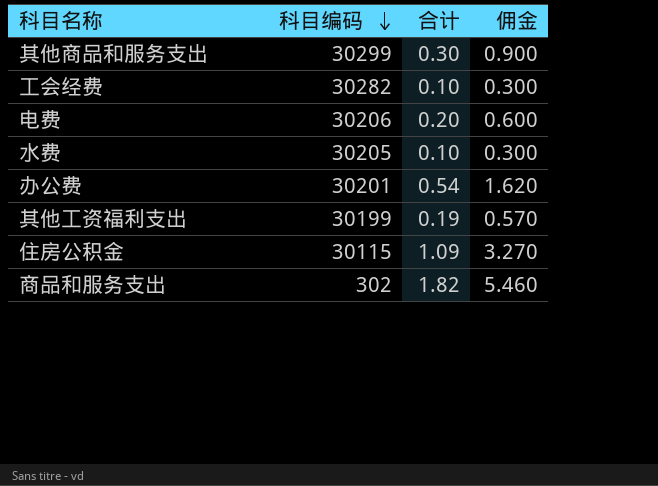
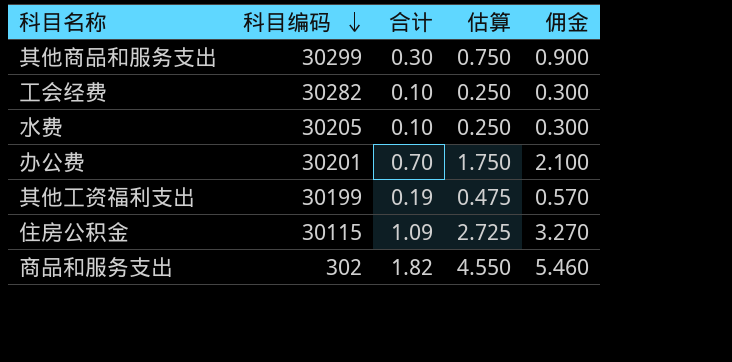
column 估算 | formula: none -> [合计] * 2.5
row 电费: 30206 | 0.20 | 0.600 -> none
办公费 | 合计: 0.54 -> 0.70
办公费 | 佣金: 1.620 -> 2.100

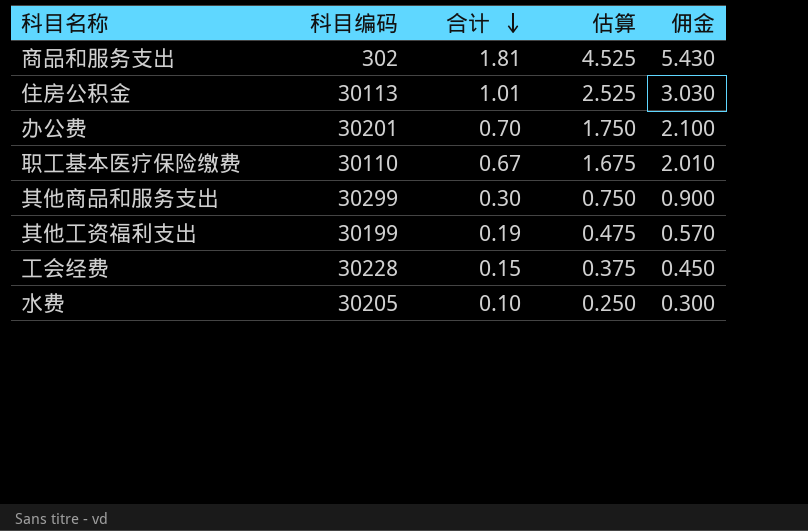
row order: 科目编码 descending -> 合计 descending
商品和服务支出 | 合计: 1.82 -> 1.81
商品和服务支出 | 估算: 4.550 -> 4.525
商品和服务支出 | 佣金: 5.460 -> 5.430
住房公积金 | 科目编码: 30115 -> 30113
住房公积金 | 合计: 1.09 -> 1.01
住房公积金 | 估算: 2.725 -> 2.525
住房公积金 | 佣金: 3.270 -> 3.030
row 职工基本医疗保险缴费: none -> 30110 | 0.67 | 1.675 | 2.010
工会经费 | 科目编码: 30282 -> 30228
工会经费 | 合计: 0.10 -> 0.15
工会经费 | 估算: 0.250 -> 0.375
工会经费 | 佣金: 0.300 -> 0.450

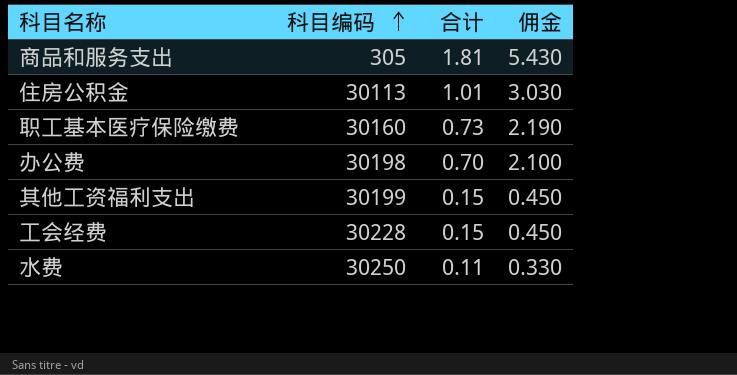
row order: 合计 descending -> 科目编码 ascending
column 估算 | formula: [合计] * 2.5 -> none
row 其他商品和服务支出: 30299 | 0.30 | 0.750 | 0.900 -> none
商品和服务支出 | 科目编码: 302 -> 305
职工基本医疗保险缴费 | 科目编码: 30110 -> 30160
职工基本医疗保险缴费 | 合计: 0.67 -> 0.73
职工基本医疗保险缴费 | 佣金: 2.010 -> 2.190
办公费 | 科目编码: 30201 -> 30198
其他工资福利支出 | 合计: 0.19 -> 0.15
其他工资福利支出 | 佣金: 0.570 -> 0.450
水费 | 科目编码: 30205 -> 30250
水费 | 合计: 0.10 -> 0.11
水费 | 佣金: 0.300 -> 0.330

